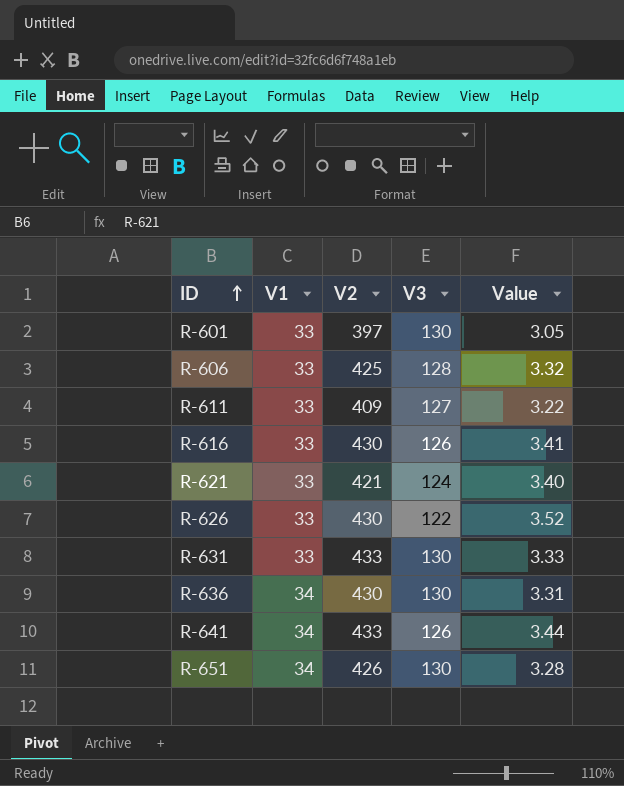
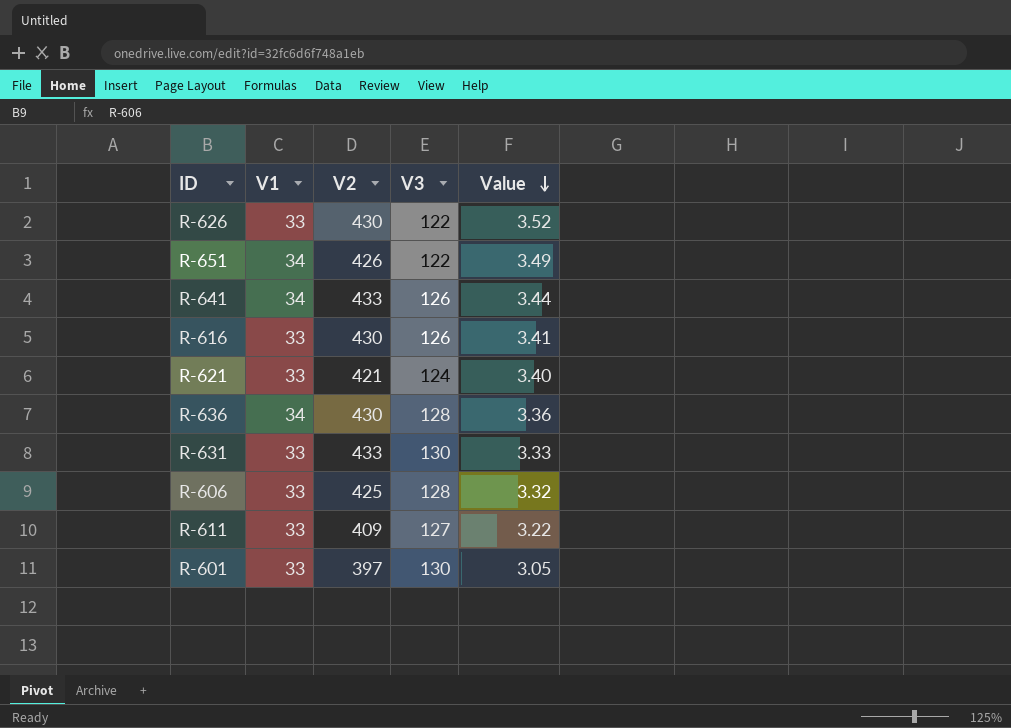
row order: ID ascending -> Value descending
R-651 | V3: 130 -> 122
R-651 | Value: 3.28 -> 3.49
R-636 | V3: 130 -> 128
R-636 | Value: 3.31 -> 3.36

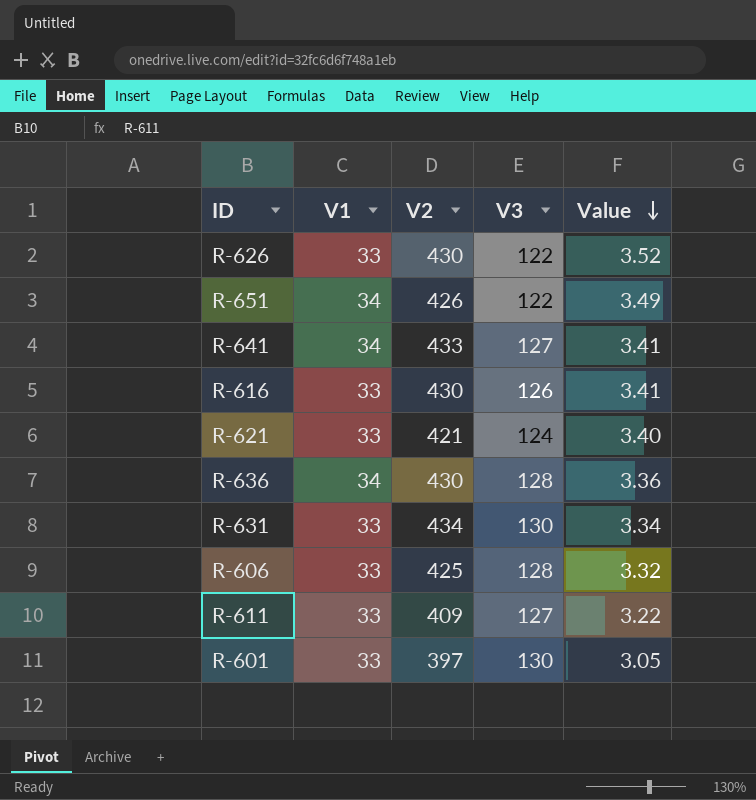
R-641 | V3: 126 -> 127
R-641 | Value: 3.44 -> 3.41
R-631 | V2: 433 -> 434
R-631 | Value: 3.33 -> 3.34

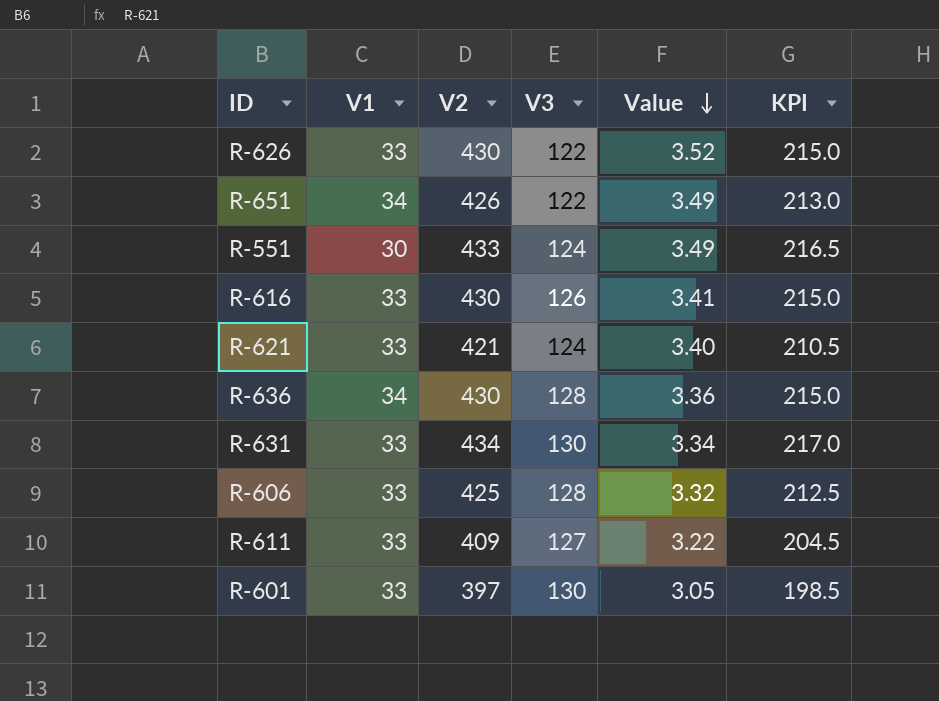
column KPI | formula: none -> [V2] * 0.5
row R-641: 34 | 433 | 127 | 3.41 -> none
row R-551: none -> 30 | 433 | 124 | 3.49 | 216.5

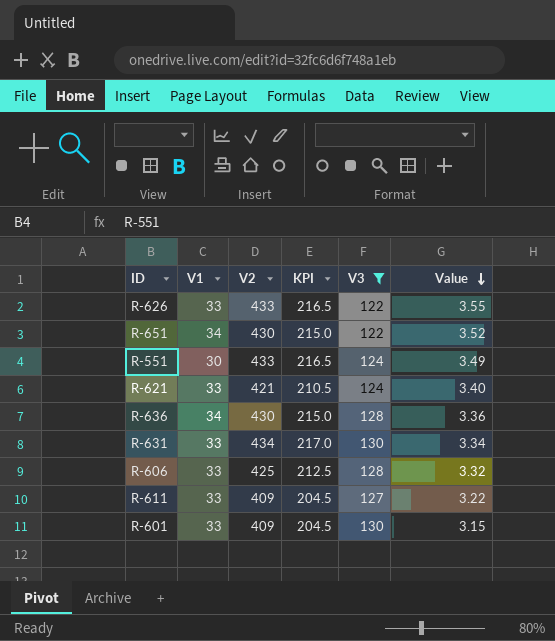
filter: none -> V3 != 126
column KPI | position: 6 -> 4
R-626 | V2: 430 -> 433
R-626 | KPI: 215.0 -> 216.5
R-626 | Value: 3.52 -> 3.55
R-651 | V2: 426 -> 430
R-651 | KPI: 213.0 -> 215.0
R-651 | Value: 3.49 -> 3.52
R-601 | V2: 397 -> 409
R-601 | KPI: 198.5 -> 204.5
R-601 | Value: 3.05 -> 3.15

